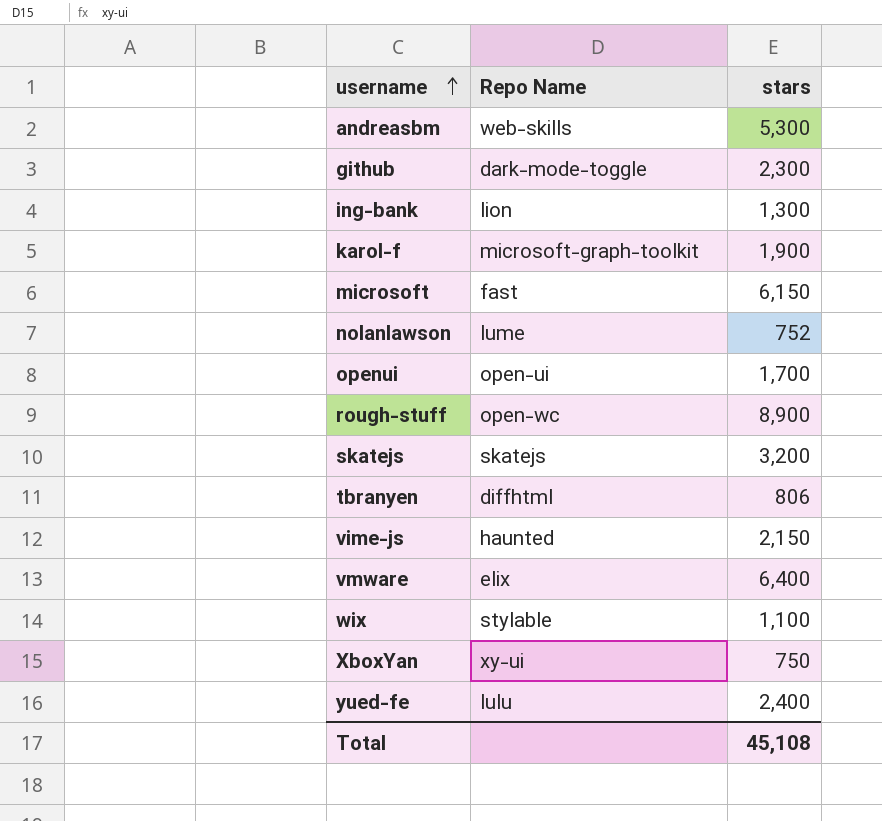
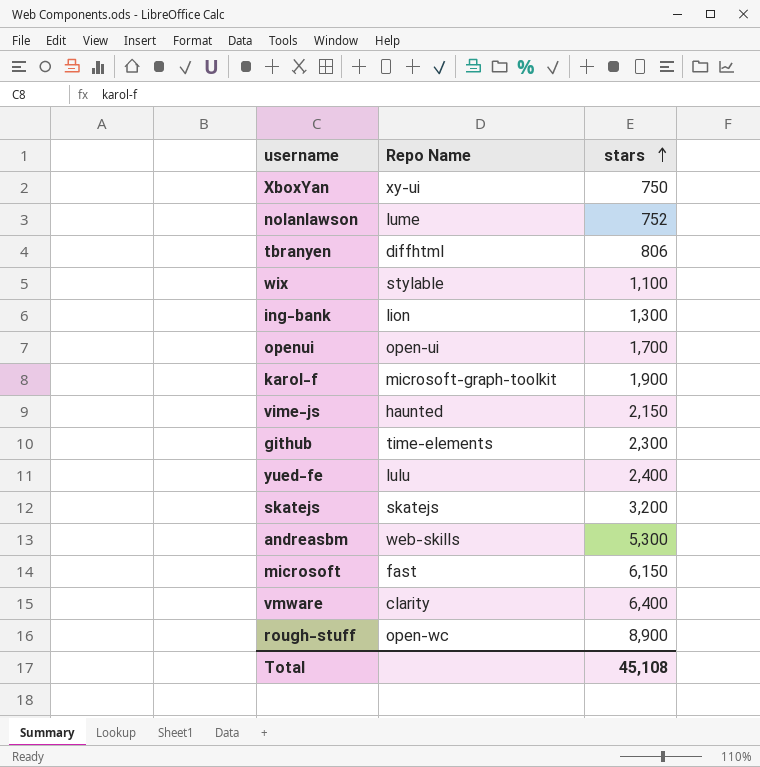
row order: username ascending -> stars ascending
github | Repo Name: dark-mode-toggle -> time-elements
vmware | Repo Name: elix -> clarity

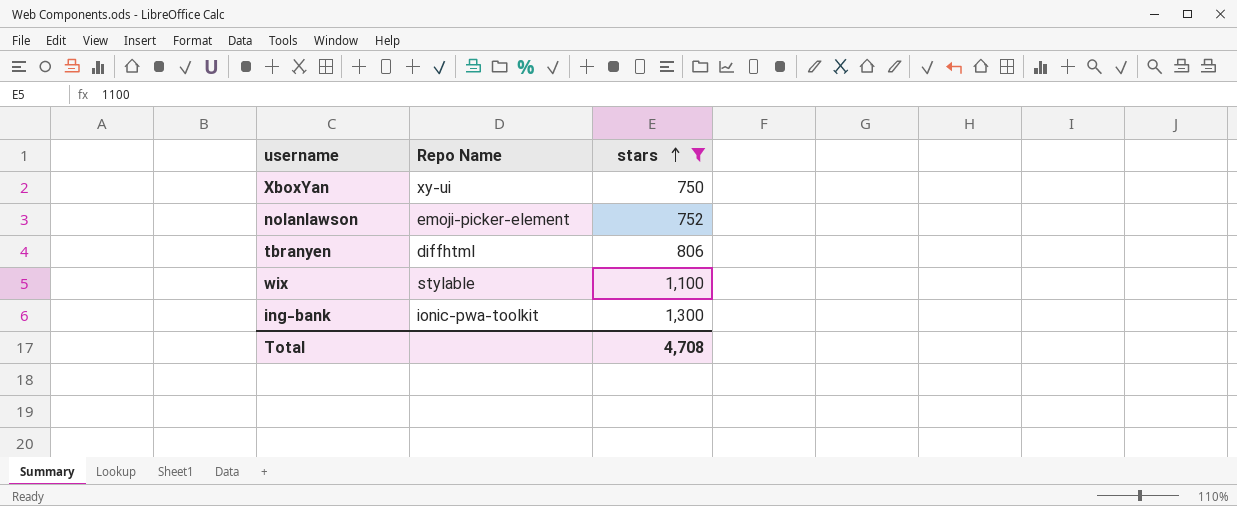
filter: none -> stars <= 1,300
nolanlawson | Repo Name: lume -> emoji-picker-element
ing-bank | Repo Name: lion -> ionic-pwa-toolkit
Total | stars: 45,108 -> 4,708

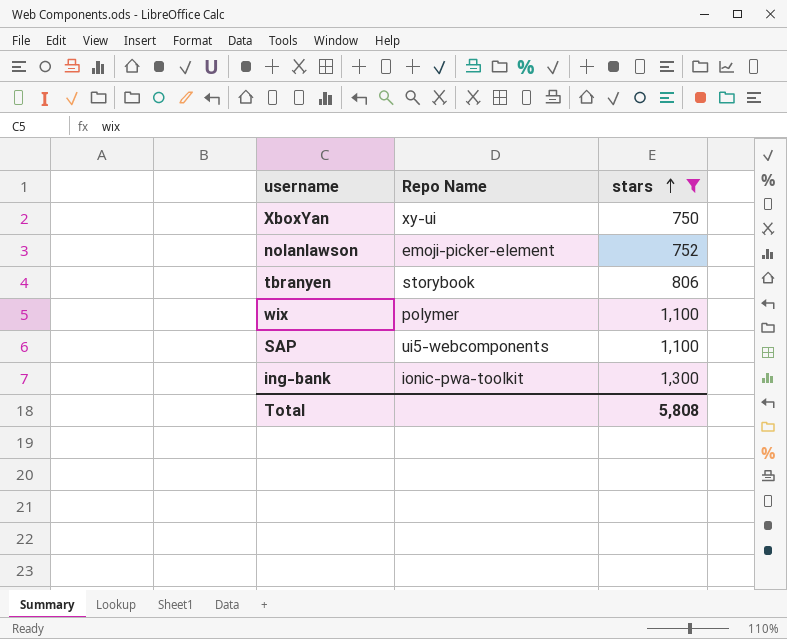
tbranyen | Repo Name: diffhtml -> storybook
wix | Repo Name: stylable -> polymer
row SAP: none -> ui5-webcomponents | 1,100
Total | stars: 4,708 -> 5,808

